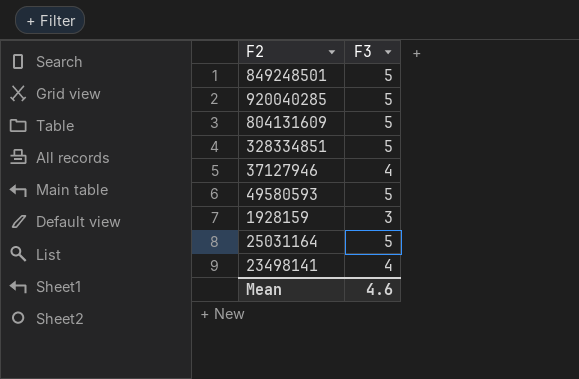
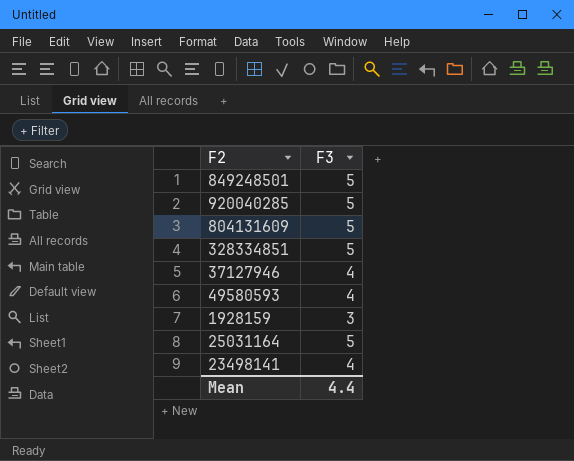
49580593 | F3: 5 -> 4
Mean | F3: 4.6 -> 4.4

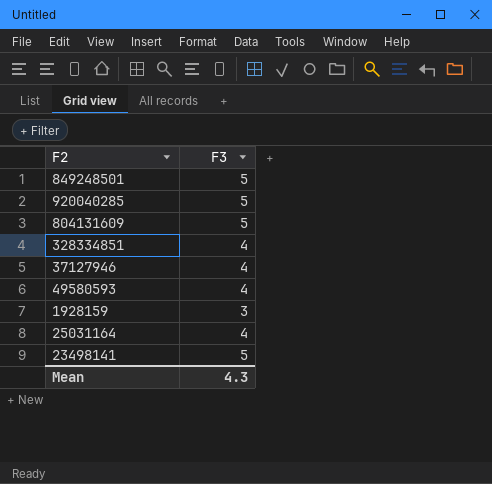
328334851 | F3: 5 -> 4
25031164 | F3: 5 -> 4
23498141 | F3: 4 -> 5
Mean | F3: 4.4 -> 4.3

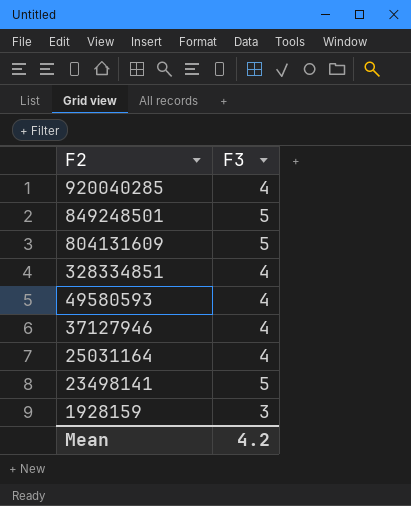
row order: none -> F2 descending
920040285 | F3: 5 -> 4
Mean | F3: 4.3 -> 4.2

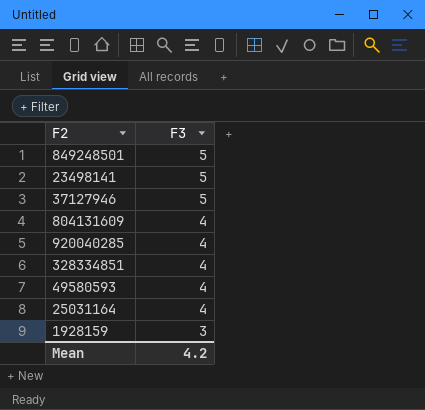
row order: F2 descending -> F3 descending
37127946 | F3: 4 -> 5
804131609 | F3: 5 -> 4

